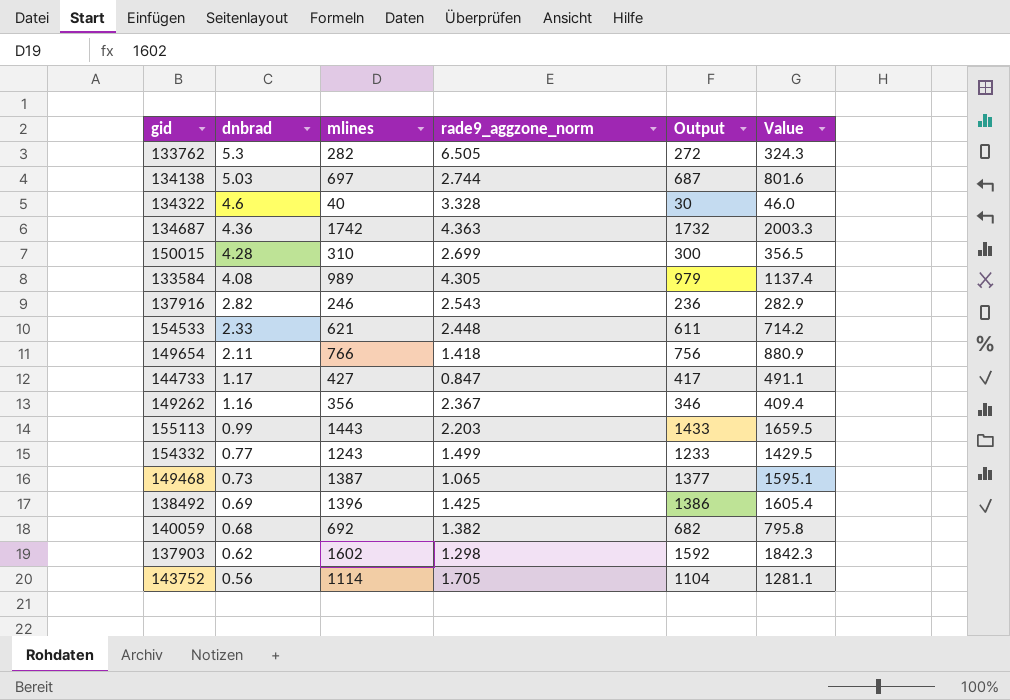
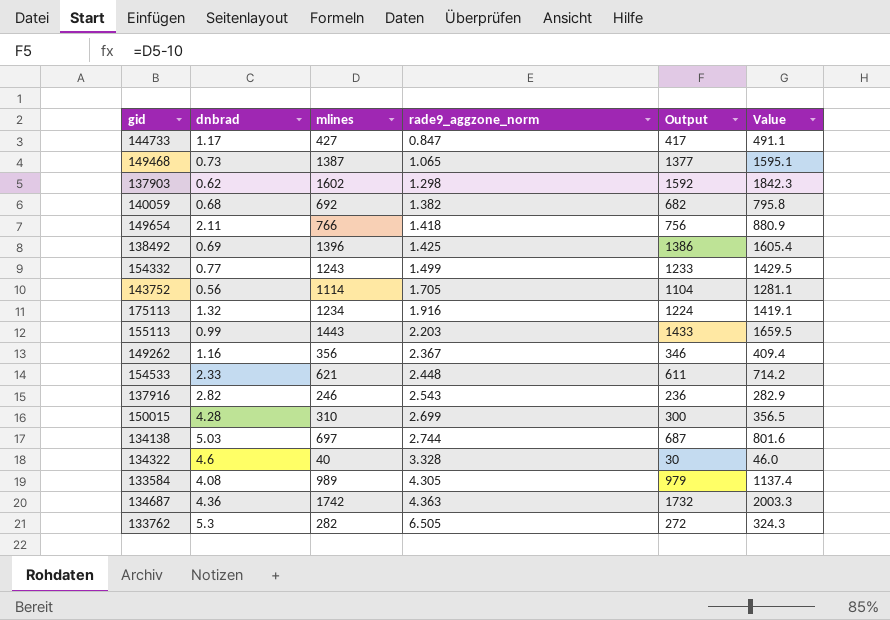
row order: dnbrad descending -> rade9_aggzone_norm ascending
row 175113: none -> 1.32 | 1234 | 1.916 | 1224 | 1419.1

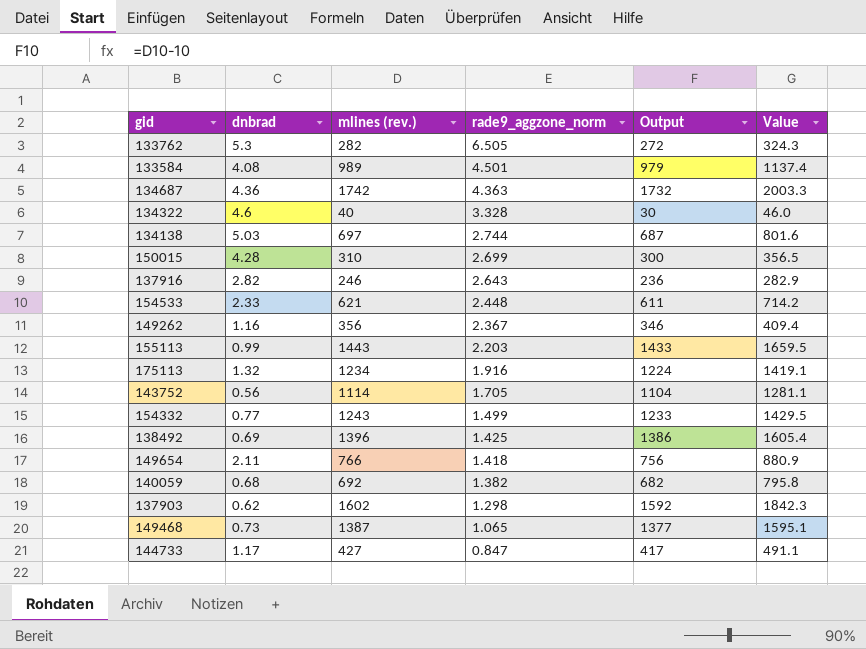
row order: rade9_aggzone_norm ascending -> rade9_aggzone_norm descending
column name: mlines -> mlines (rev.)
133584 | rade9_aggzone_norm: 4.305 -> 4.501
137916 | rade9_aggzone_norm: 2.543 -> 2.643

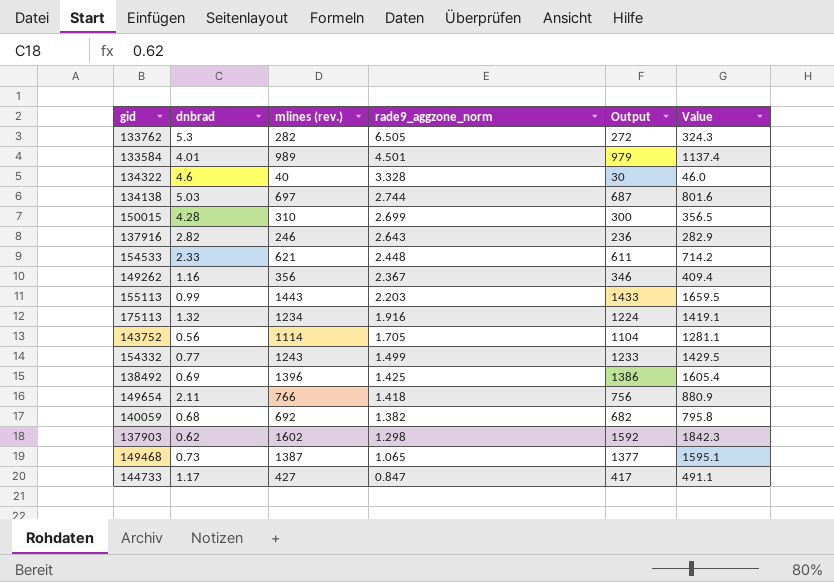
row 134687: 4.36 | 1742 | 4.363 | 1732 | 2003.3 -> none
133584 | dnbrad: 4.08 -> 4.01

